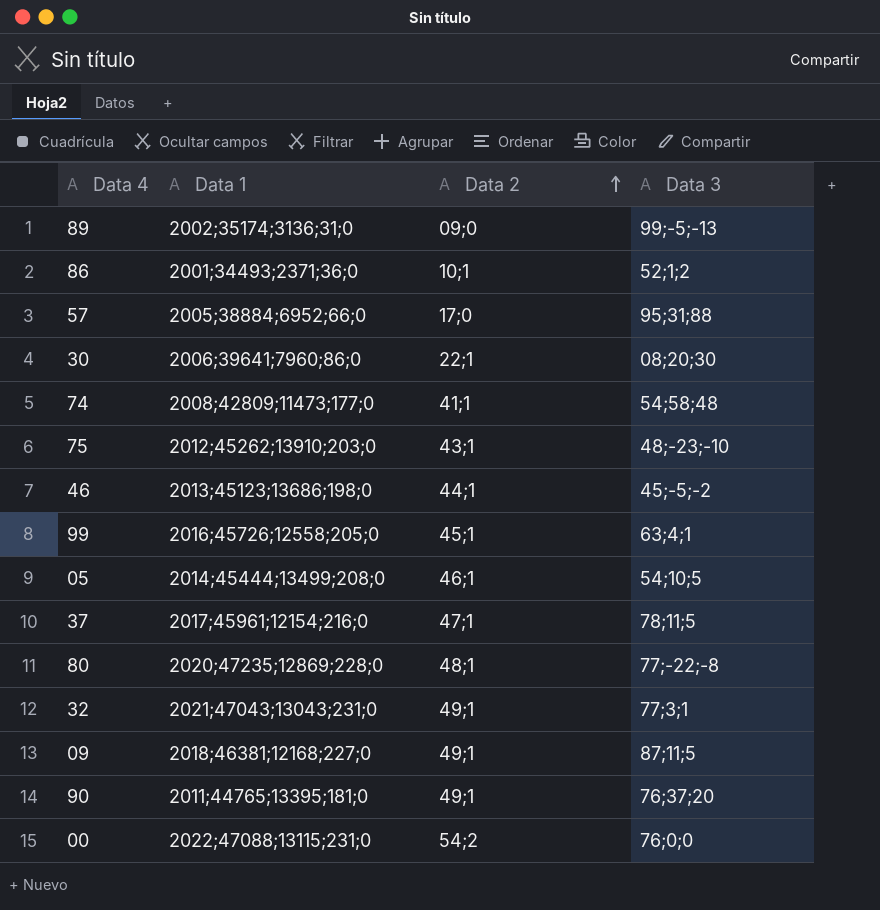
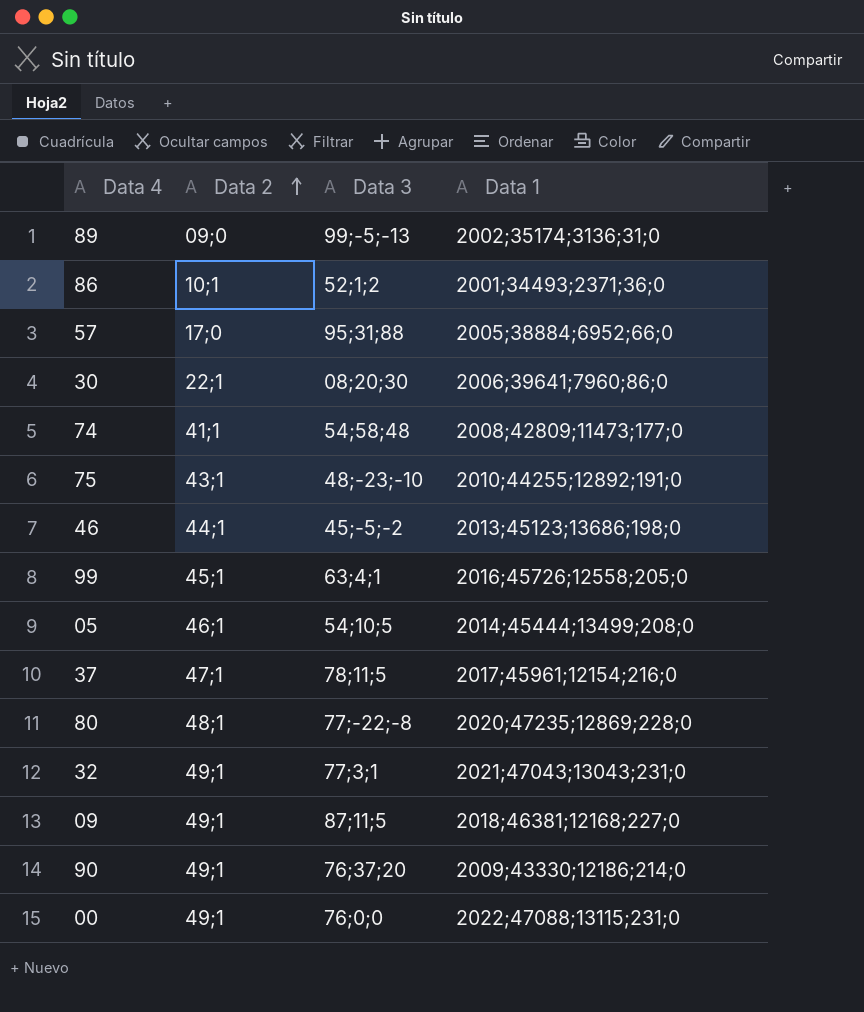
column Data 1 | position: 2 -> 4
75 | Data 1: 2012;45262;13910;203;0 -> 2010;44255;12892;191;0
90 | Data 1: 2011;44765;13395;181;0 -> 2009;43330;12186;214;0
00 | Data 2: 54;2 -> 49;1

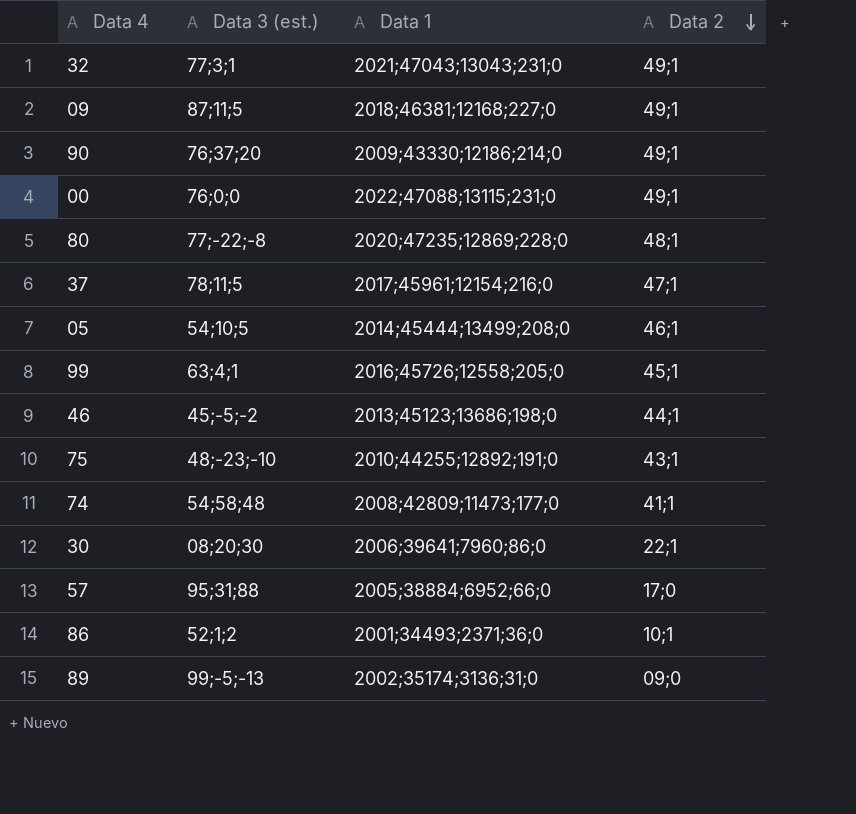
row order: Data 2 ascending -> Data 2 descending
column name: Data 3 -> Data 3 (est.)
column Data 2 | position: 2 -> 4

